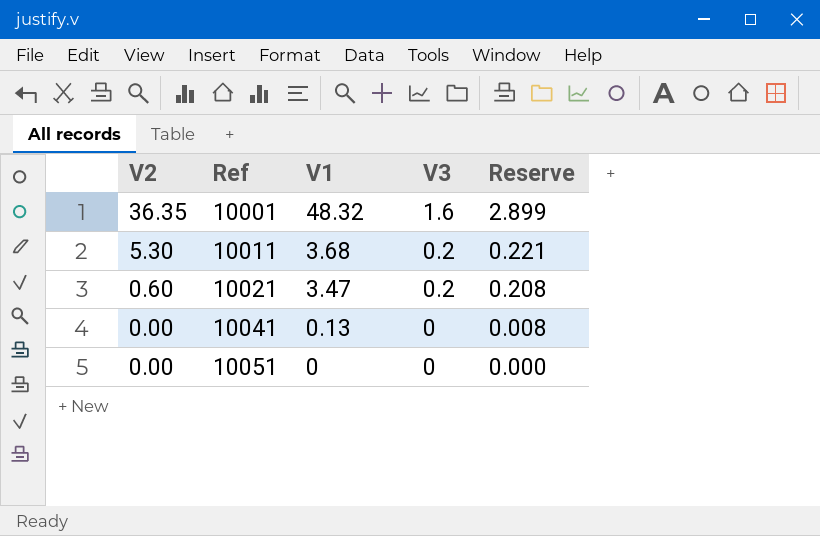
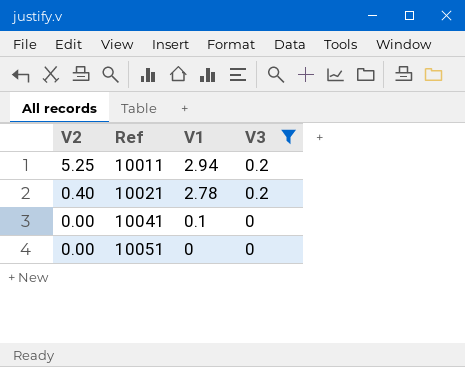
filter: none -> V3 != 1.6
column Reserve | formula: [V1] * 0.06 -> none
10011 | V2: 5.30 -> 5.25
10011 | V1: 3.68 -> 2.94
10021 | V2: 0.60 -> 0.40
10021 | V1: 3.47 -> 2.78
10041 | V1: 0.13 -> 0.1

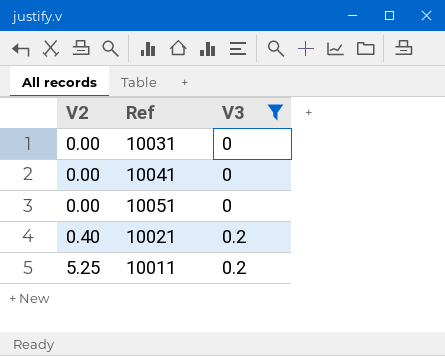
row order: V2 descending -> V2 ascending
column V1 | position: 3 -> none
row 10031: none -> 0.00 | 0

